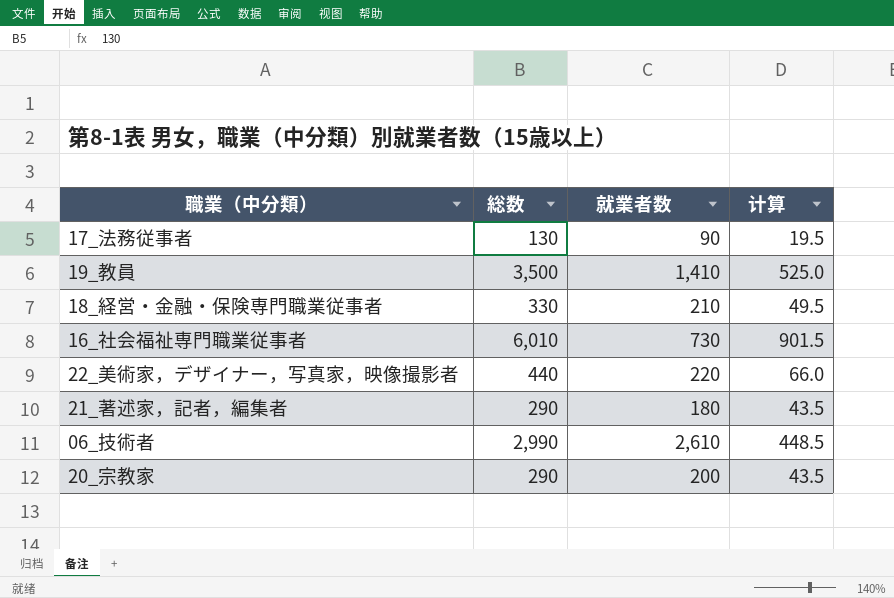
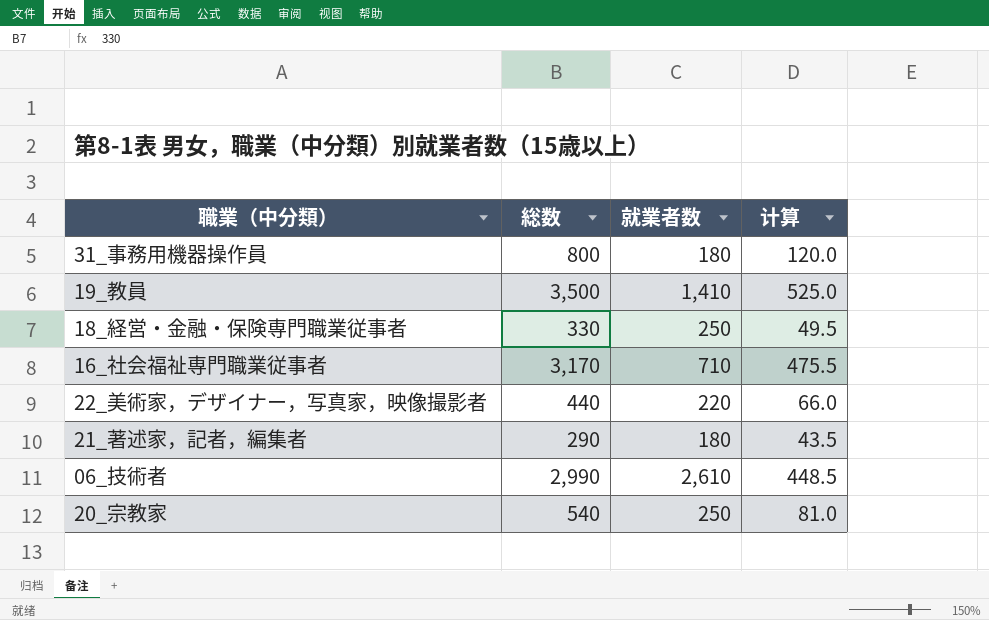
row 17_法務従事者: 130 | 90 | 19.5 -> none
row 31_事務用機器操作員: none -> 800 | 180 | 120.0
18_経営・金融・保険専門職業従事者 | 就業者数: 210 -> 250
16_社会福祉専門職業従事者 | 総数: 6,010 -> 3,170
16_社会福祉専門職業従事者 | 就業者数: 730 -> 710
16_社会福祉専門職業従事者 | 计算: 901.5 -> 475.5
20_宗教家 | 総数: 290 -> 540
20_宗教家 | 就業者数: 200 -> 250
20_宗教家 | 计算: 43.5 -> 81.0

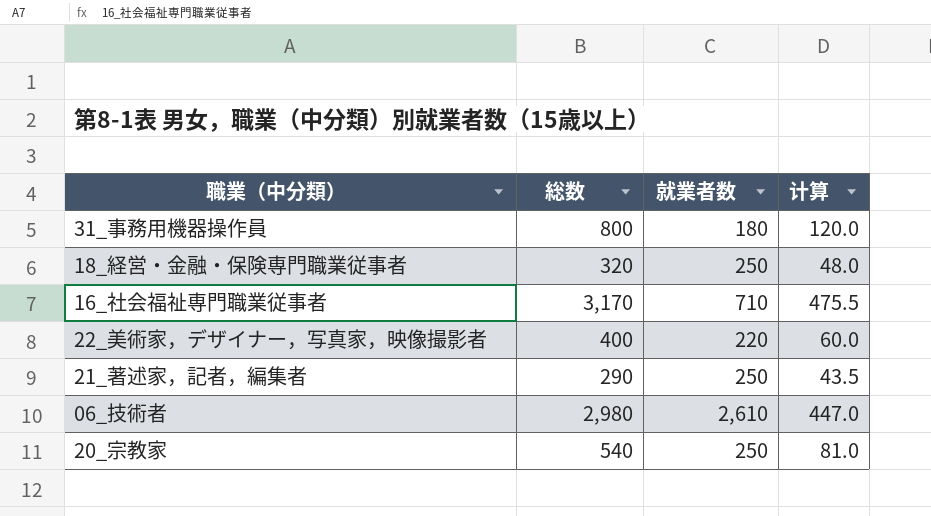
row 19_教員: 3,500 | 1,410 | 525.0 -> none
18_経営・金融・保険専門職業従事者 | 総数: 330 -> 320
18_経営・金融・保険専門職業従事者 | 计算: 49.5 -> 48.0
22_美術家，デザイナー，写真家，映像撮影者 | 総数: 440 -> 400
22_美術家，デザイナー，写真家，映像撮影者 | 计算: 66.0 -> 60.0
21_著述家，記者，編集者 | 就業者数: 180 -> 250
06_技術者 | 総数: 2,990 -> 2,980
06_技術者 | 计算: 448.5 -> 447.0

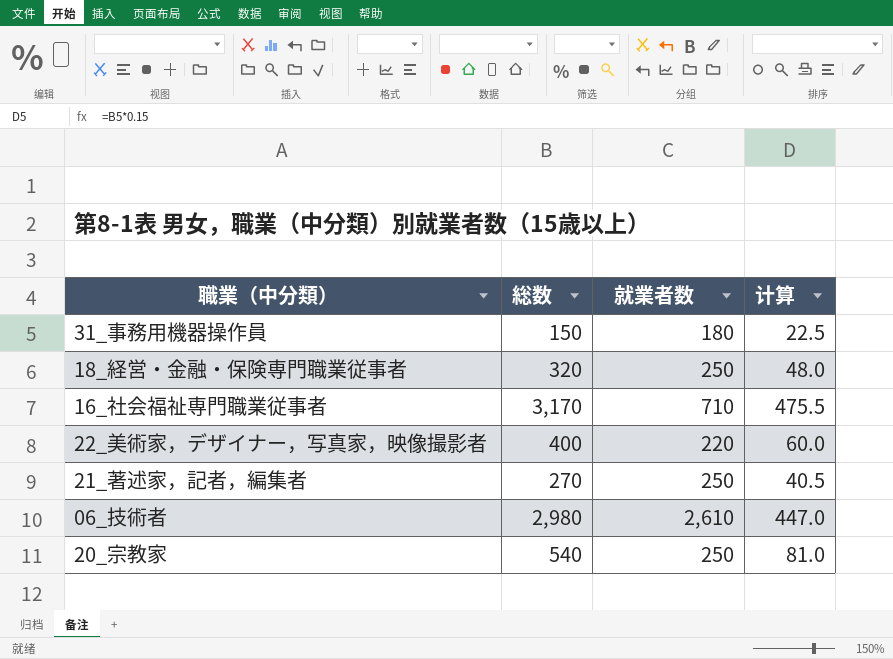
31_事務用機器操作員 | 総数: 800 -> 150
31_事務用機器操作員 | 计算: 120.0 -> 22.5
21_著述家，記者，編集者 | 総数: 290 -> 270
21_著述家，記者，編集者 | 计算: 43.5 -> 40.5

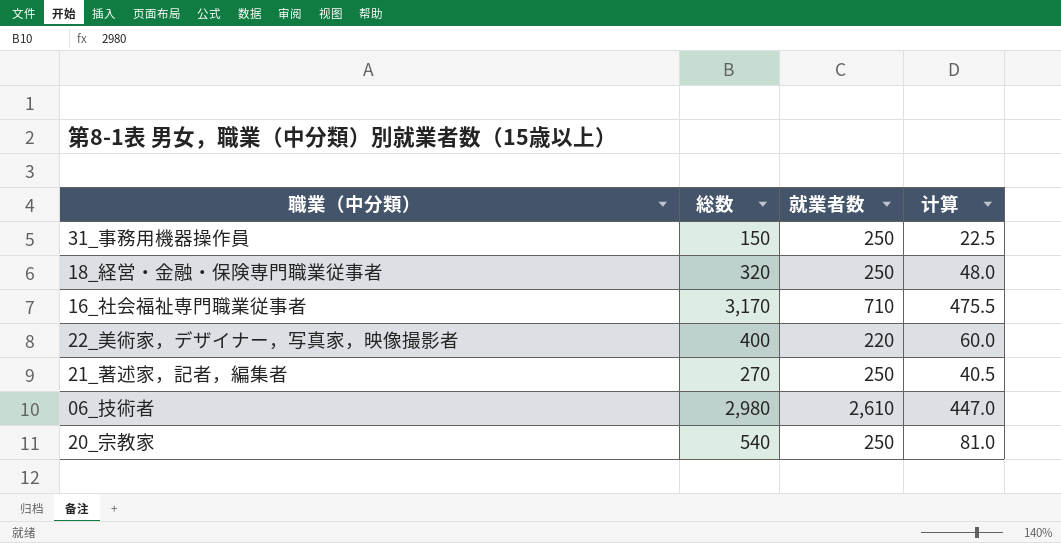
31_事務用機器操作員 | 就業者数: 180 -> 250

